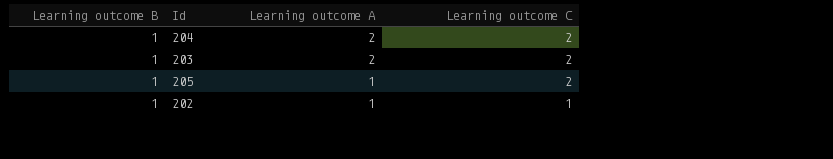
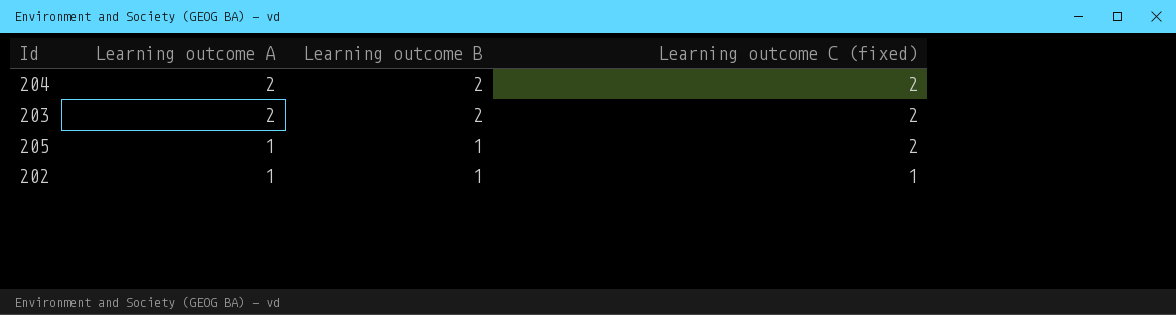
column Learning outcome B | position: 1 -> 3
column name: Learning outcome C -> Learning outcome C (fixed)
204 | Learning outcome B: 1 -> 2
203 | Learning outcome B: 1 -> 2

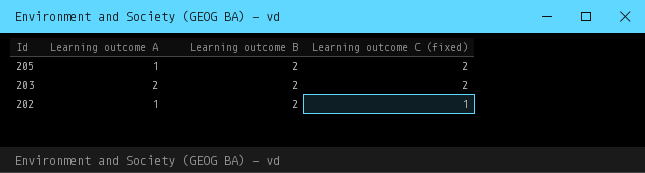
row order: Learning outcome A descending -> Id descending
row 204: 2 | 2 | 2 -> none
205 | Learning outcome B: 1 -> 2
202 | Learning outcome B: 1 -> 2

